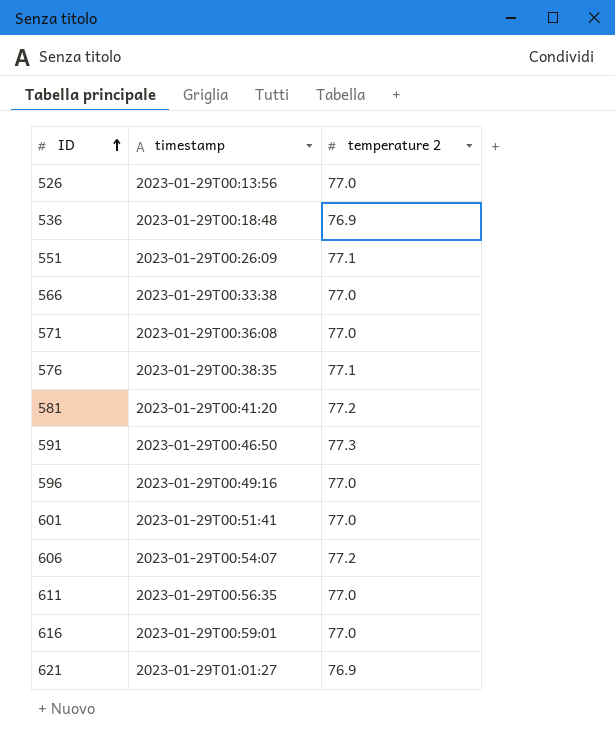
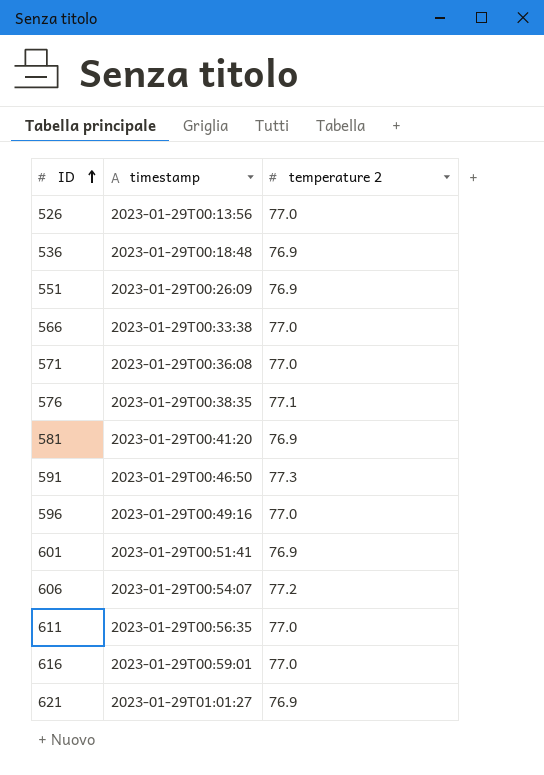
551 | temperature 2: 77.1 -> 76.9
581 | temperature 2: 77.2 -> 76.9
601 | temperature 2: 77.0 -> 76.9

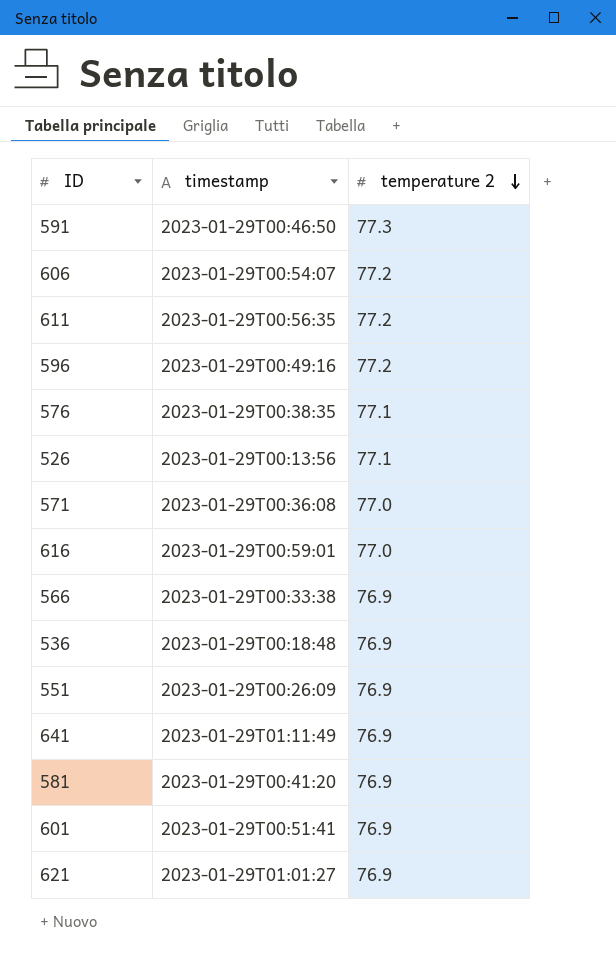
row order: ID ascending -> temperature 2 descending
611 | temperature 2: 77.0 -> 77.2
596 | temperature 2: 77.0 -> 77.2
526 | temperature 2: 77.0 -> 77.1
566 | temperature 2: 77.0 -> 76.9
row 641: none -> 2023-01-29T01:11:49 | 76.9

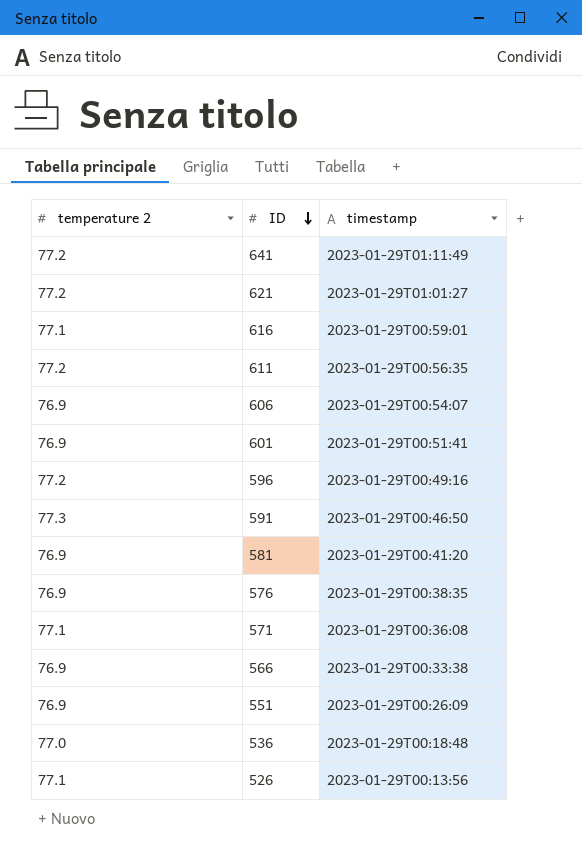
row order: temperature 2 descending -> ID descending
column temperature 2 | position: 3 -> 1
641 | temperature 2: 76.9 -> 77.2
621 | temperature 2: 76.9 -> 77.2
616 | temperature 2: 77.0 -> 77.1
606 | temperature 2: 77.2 -> 76.9
576 | temperature 2: 77.1 -> 76.9
571 | temperature 2: 77.0 -> 77.1
536 | temperature 2: 76.9 -> 77.0

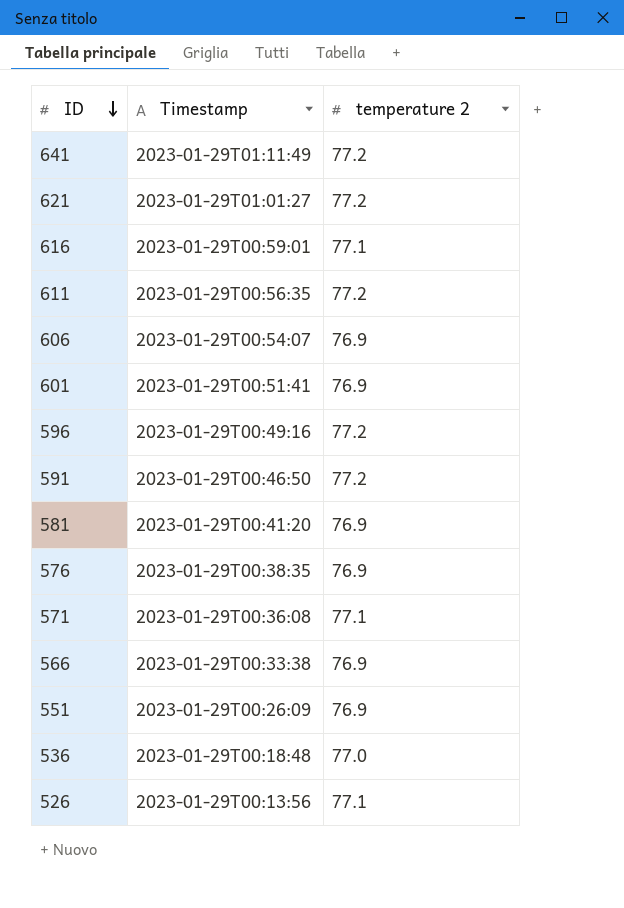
column name: timestamp -> Timestamp
column temperature 2 | position: 1 -> 3
591 | temperature 2: 77.3 -> 77.2

